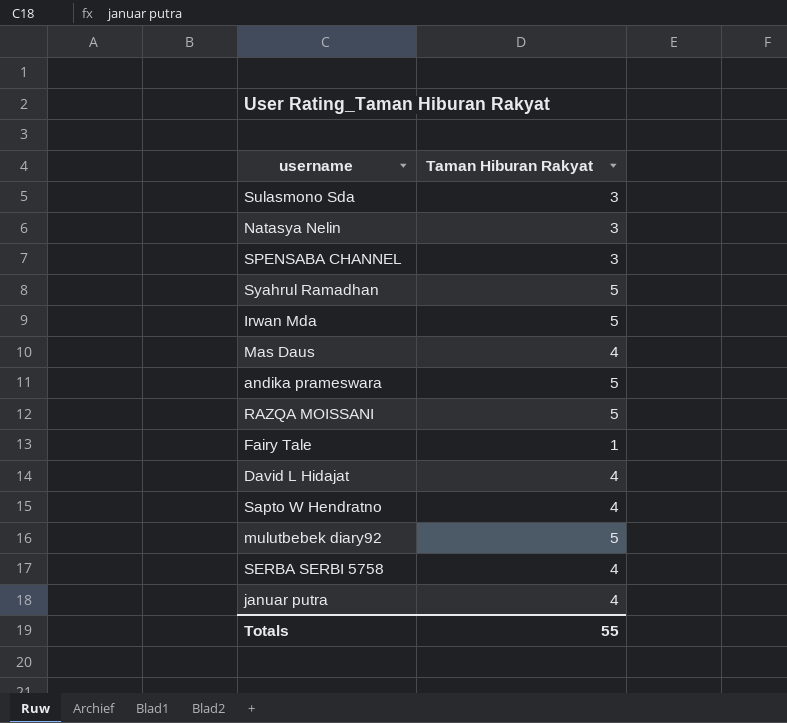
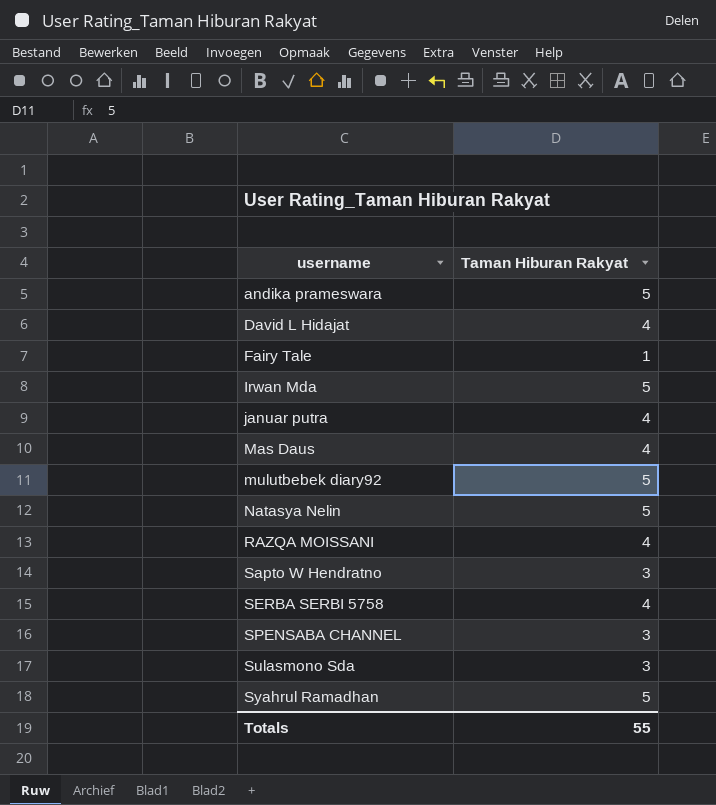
row order: none -> username ascending
Natasya Nelin | Taman Hiburan Rakyat: 3 -> 5
RAZQA MOISSANI | Taman Hiburan Rakyat: 5 -> 4
Sapto W Hendratno | Taman Hiburan Rakyat: 4 -> 3

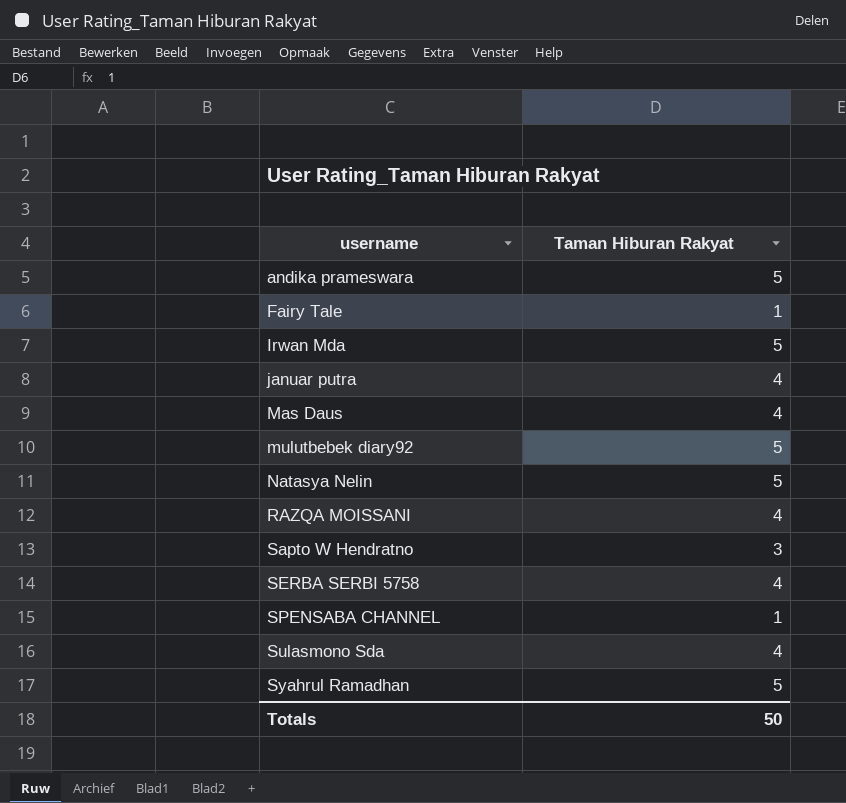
row David L Hidajat: 4 -> none
SPENSABA CHANNEL | Taman Hiburan Rakyat: 3 -> 1
Sulasmono Sda | Taman Hiburan Rakyat: 3 -> 4
Totals | Taman Hiburan Rakyat: 55 -> 50

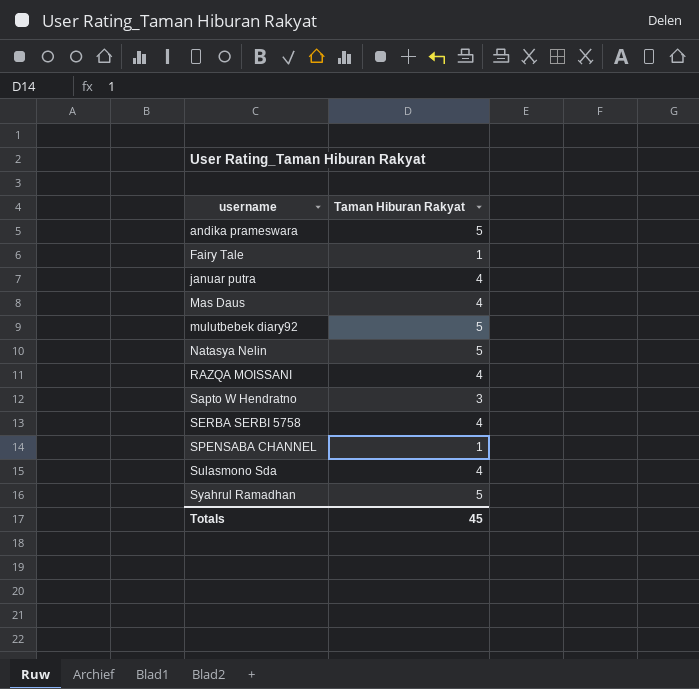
row Irwan Mda: 5 -> none
Totals | Taman Hiburan Rakyat: 50 -> 45

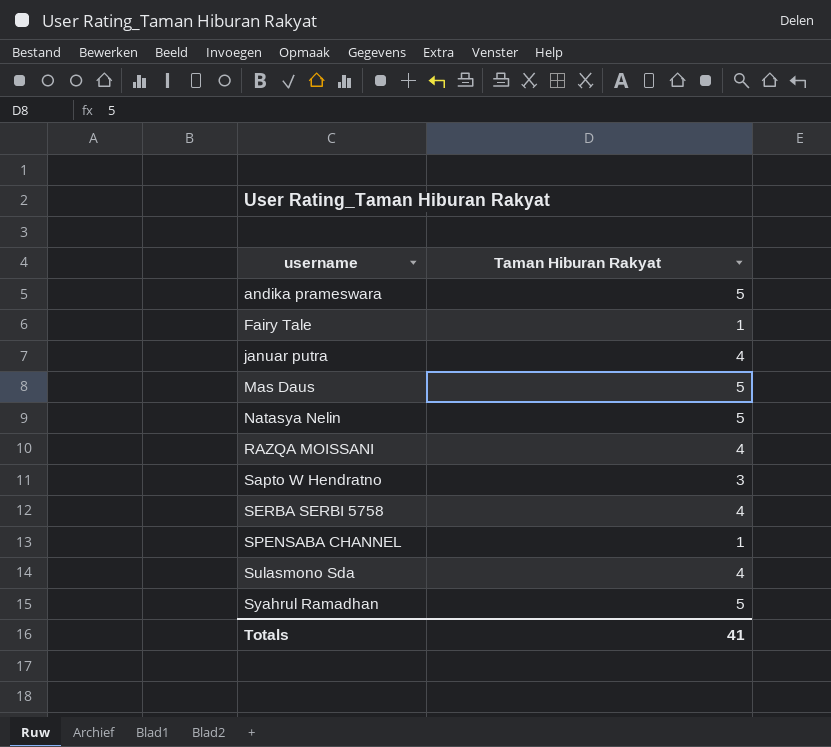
row mulutbebek diary92: 5 -> none
Mas Daus | Taman Hiburan Rakyat: 4 -> 5
Totals | Taman Hiburan Rakyat: 45 -> 41

